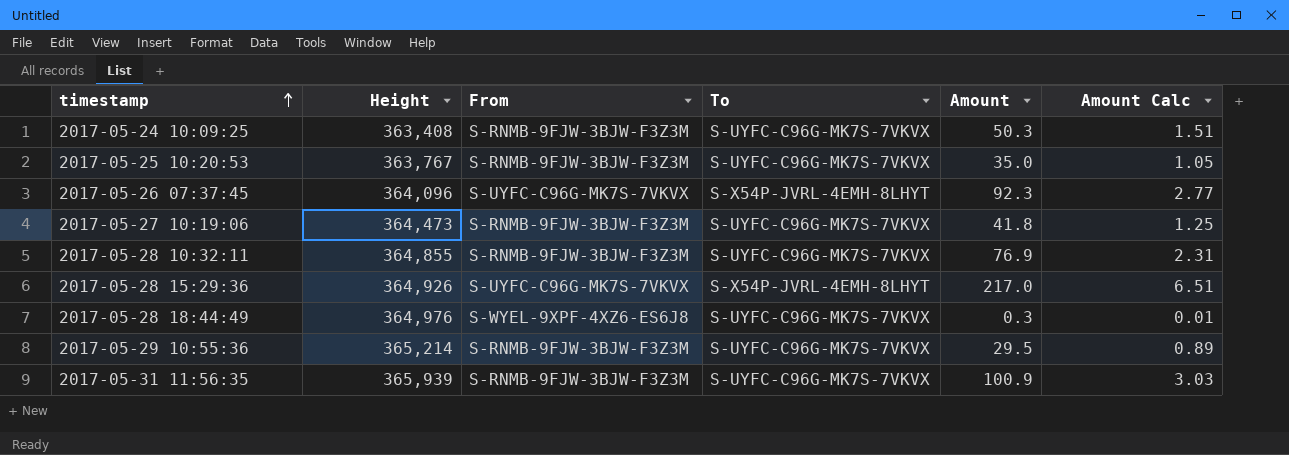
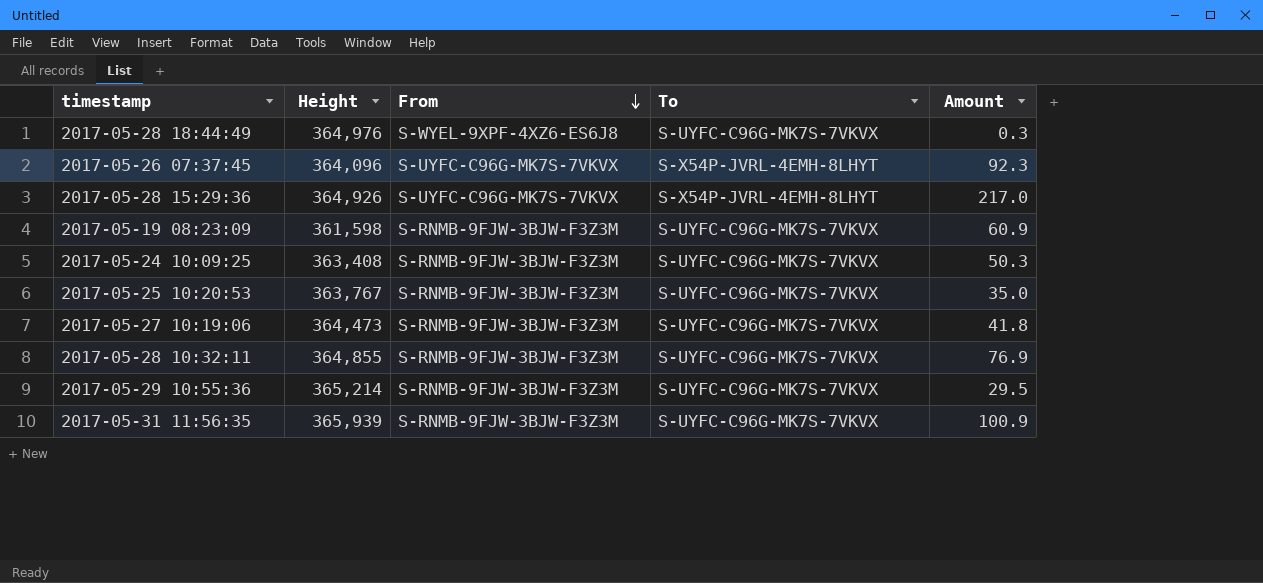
row order: timestamp ascending -> From descending
column Amount Calc | formula: [Amount] * 0.03 -> none
row 2017-05-19 08:23:09: none -> 361,598 | S-RNMB-9FJW-3BJW-F3Z3M | S-UYFC-C96G-MK7S-7VKVX | 60.9

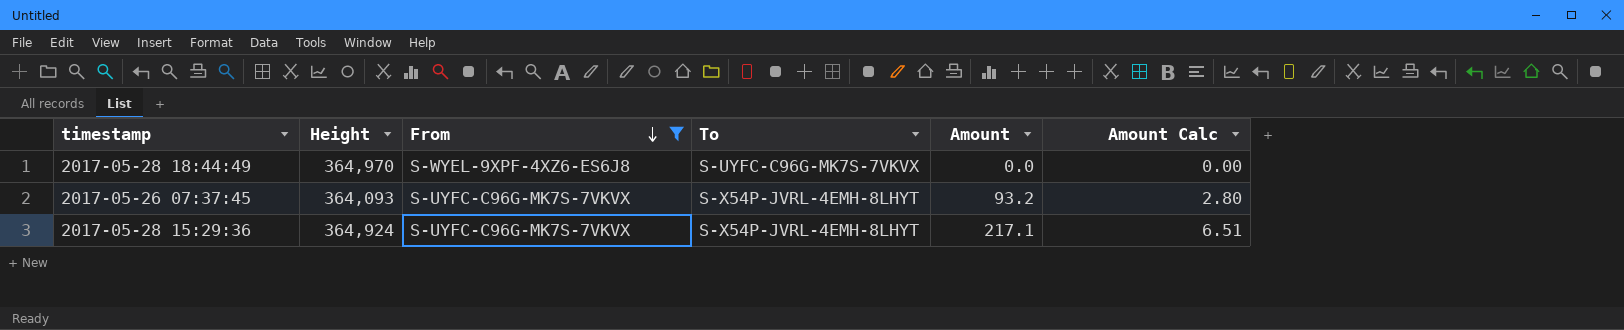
filter: none -> From != S-RNMB-9FJW-3BJW-F3Z3M
column Amount Calc | formula: none -> [Amount] * 0.03
2017-05-28 18:44:49 | Height: 364,976 -> 364,970
2017-05-28 18:44:49 | Amount: 0.3 -> 0.0
2017-05-26 07:37:45 | Height: 364,096 -> 364,093
2017-05-26 07:37:45 | Amount: 92.3 -> 93.2
2017-05-28 15:29:36 | Height: 364,926 -> 364,924
2017-05-28 15:29:36 | Amount: 217.0 -> 217.1

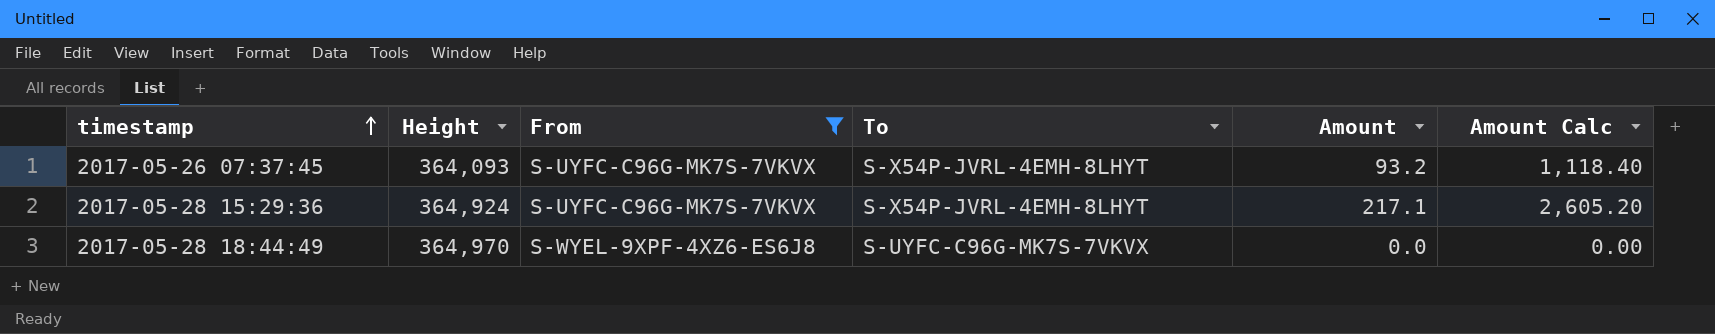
row order: From descending -> timestamp ascending
column Amount Calc | formula: [Amount] * 0.03 -> [Amount] * 12

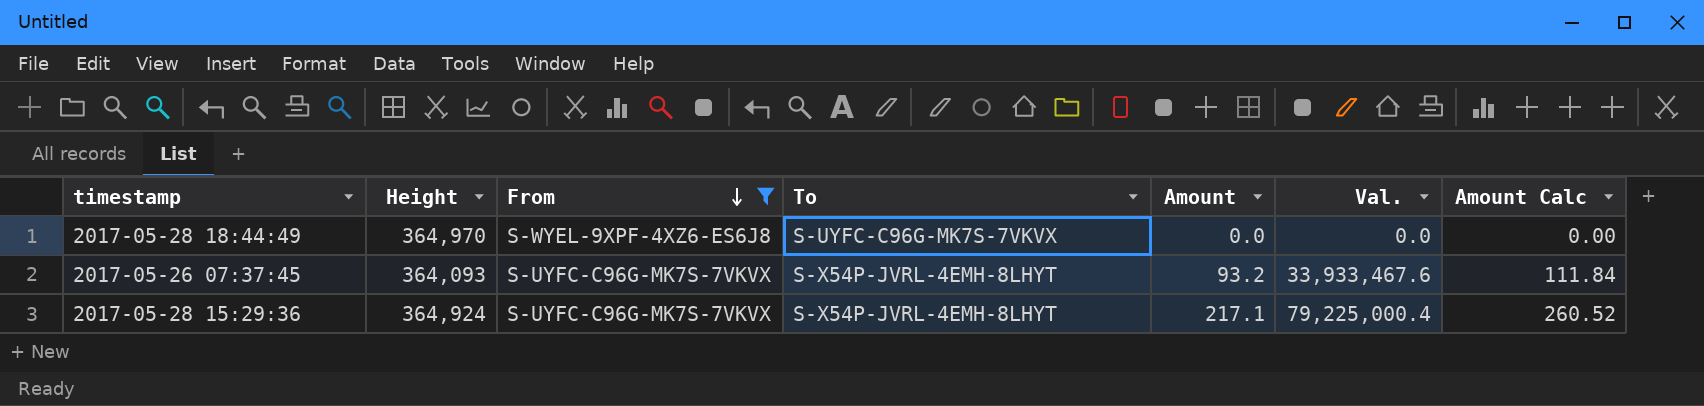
row order: timestamp ascending -> From descending
column Val. | formula: none -> [Height] * [Amount]
column Amount Calc | formula: [Amount] * 12 -> [Amount] * 1.2

